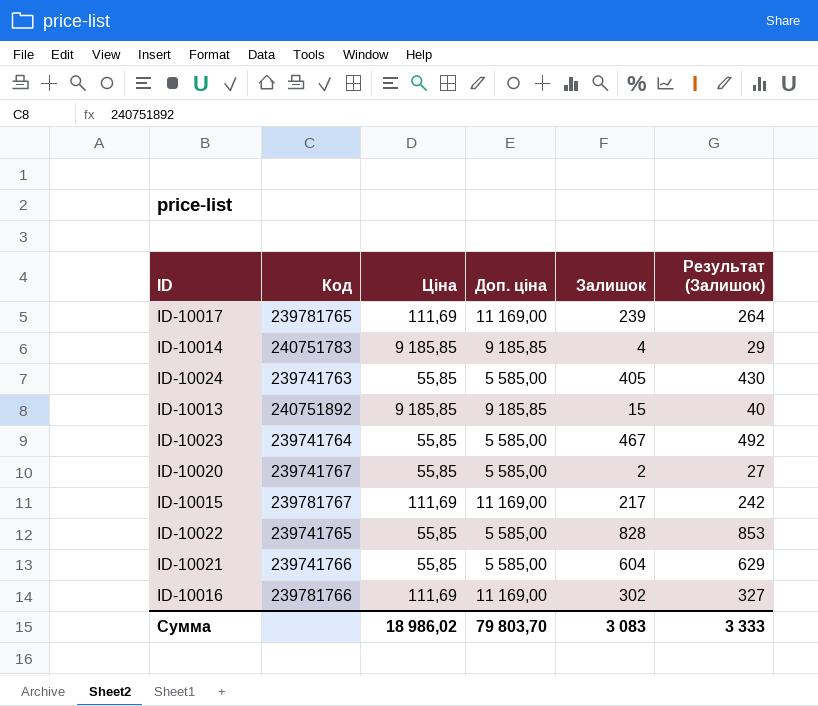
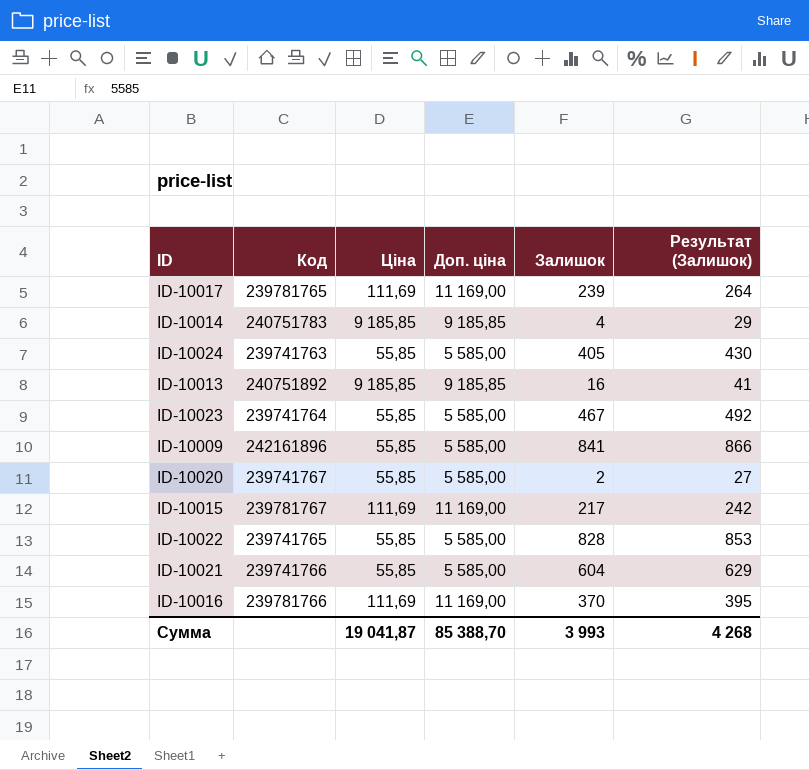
ID-10013 | Залишок: 15 -> 16
ID-10013 | Результат (Залишок): 40 -> 41
row ID-10009: none -> 242161896 | 55,85 | 5 585,00 | 841 | 866
ID-10016 | Залишок: 302 -> 370
ID-10016 | Результат (Залишок): 327 -> 395
Сумма | Ціна: 18 986,02 -> 19 041,87
Сумма | Доп. ціна: 79 803,70 -> 85 388,70
Сумма | Залишок: 3 083 -> 3 993
Сумма | Результат (Залишок): 3 333 -> 4 268

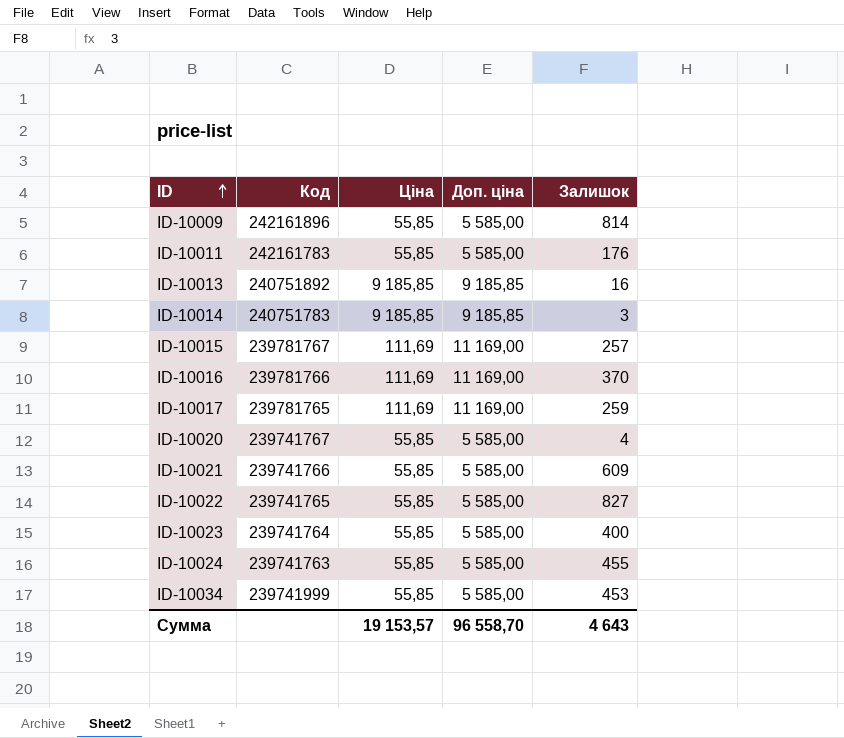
row order: none -> ID ascending
column Результат (Залишок) | formula: [Залишок] + 25 -> none
ID-10009 | Залишок: 841 -> 814
row ID-10011: none -> 242161783 | 55,85 | 5 585,00 | 176
ID-10014 | Залишок: 4 -> 3
ID-10015 | Залишок: 217 -> 257
ID-10017 | Залишок: 239 -> 259
ID-10020 | Залишок: 2 -> 4
ID-10021 | Залишок: 604 -> 609
ID-10022 | Залишок: 828 -> 827
ID-10023 | Залишок: 467 -> 400
ID-10024 | Залишок: 405 -> 455
row ID-10034: none -> 239741999 | 55,85 | 5 585,00 | 453
Сумма | Ціна: 19 041,87 -> 19 153,57
Сумма | Доп. ціна: 85 388,70 -> 96 558,70
Сумма | Залишок: 3 993 -> 4 643

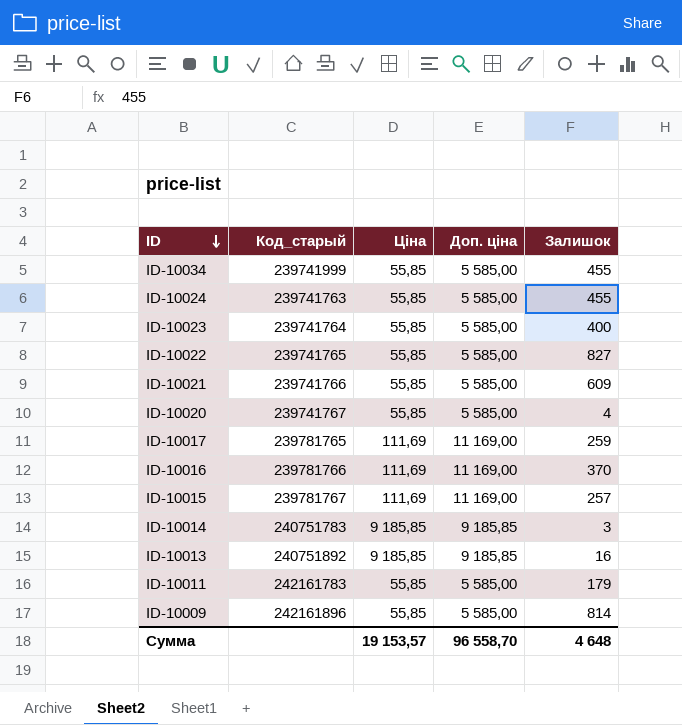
row order: ID ascending -> ID descending
column name: Код -> Код_старый
ID-10034 | Залишок: 453 -> 455
ID-10011 | Залишок: 176 -> 179
Сумма | Залишок: 4 643 -> 4 648

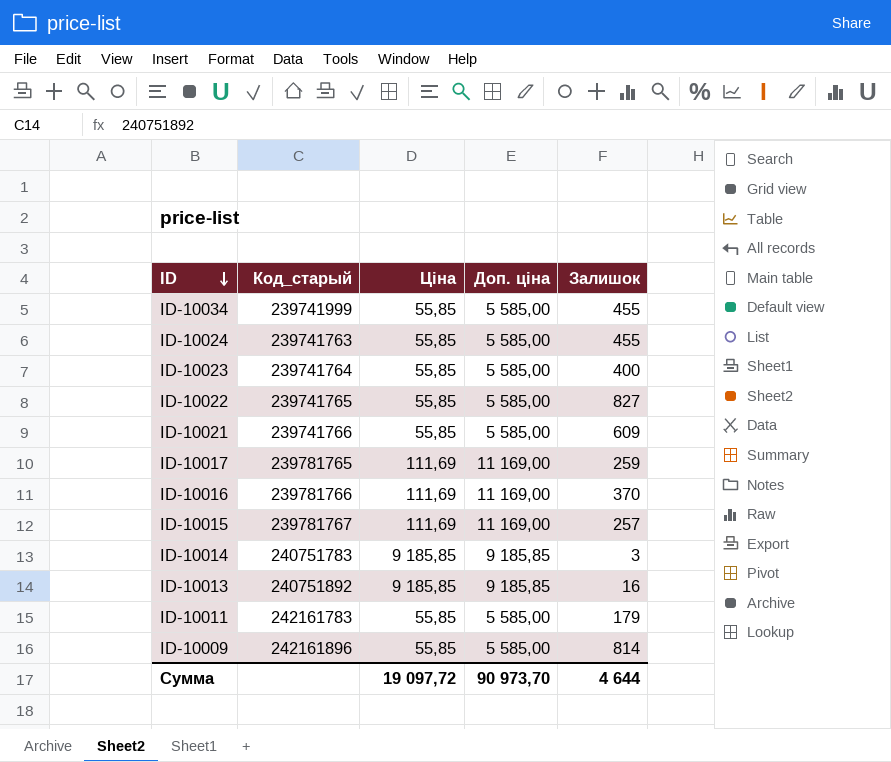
row ID-10020: 239741767 | 55,85 | 5 585,00 | 4 -> none
Сумма | Ціна: 19 153,57 -> 19 097,72
Сумма | Доп. ціна: 96 558,70 -> 90 973,70
Сумма | Залишок: 4 648 -> 4 644

